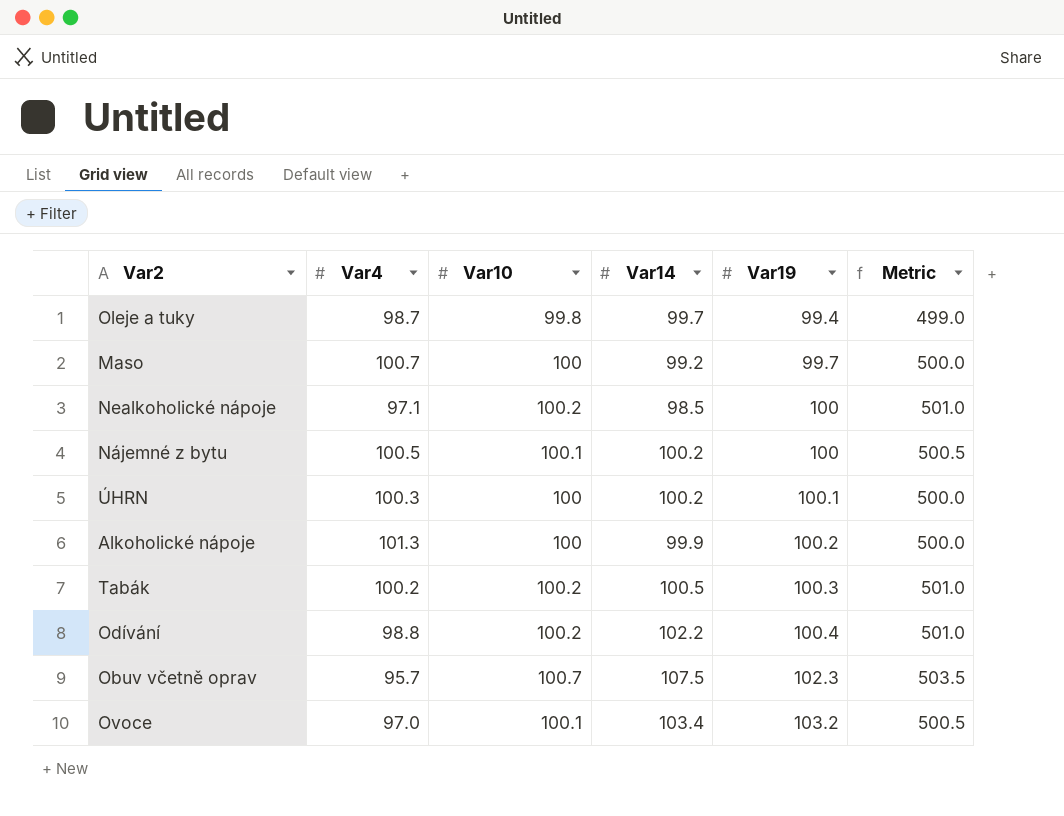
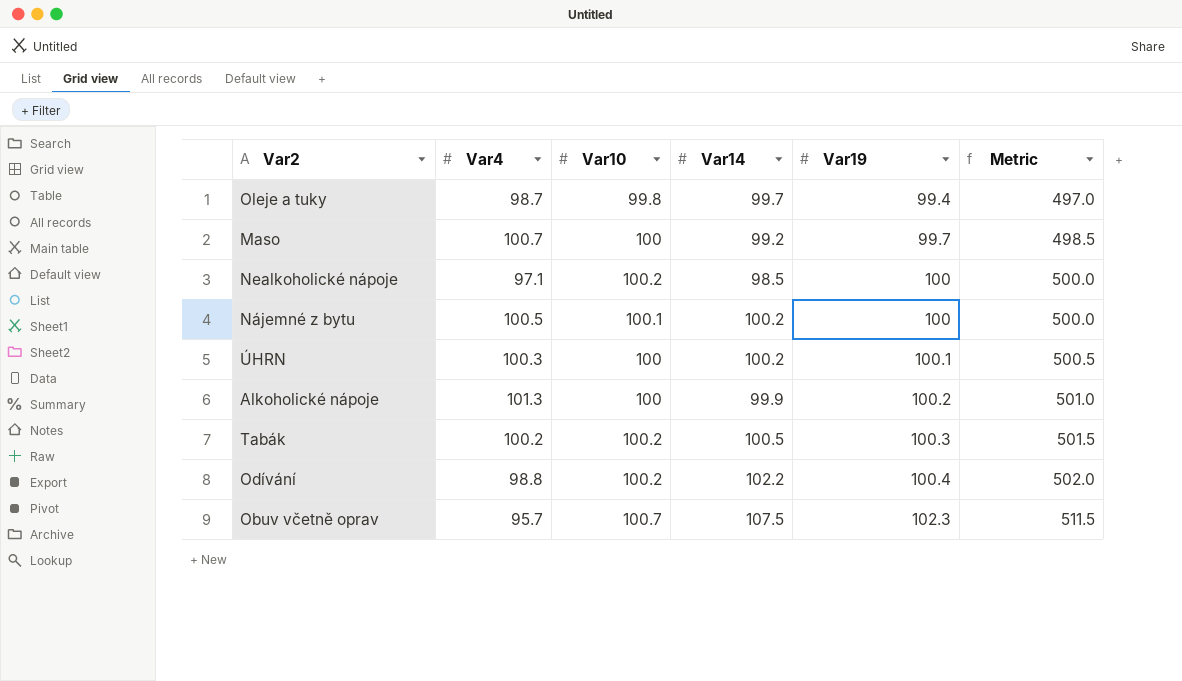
column Metric | formula: [Var10] * 5 -> [Var19] * 5
row Ovoce: 97.0 | 100.1 | 103.4 | 103.2 | 500.5 -> none

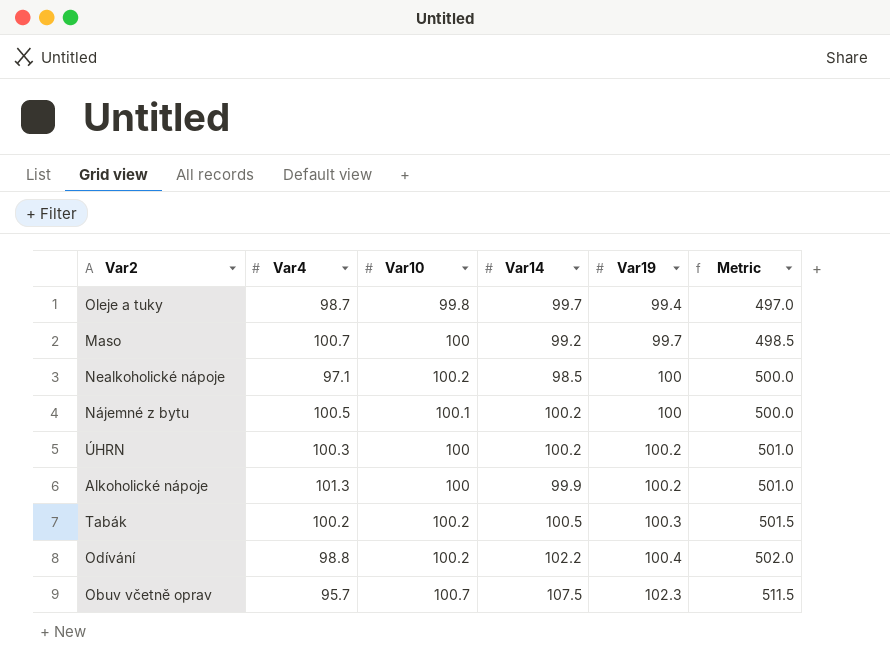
ÚHRN | Var19: 100.1 -> 100.2
ÚHRN | Metric: 500.5 -> 501.0

